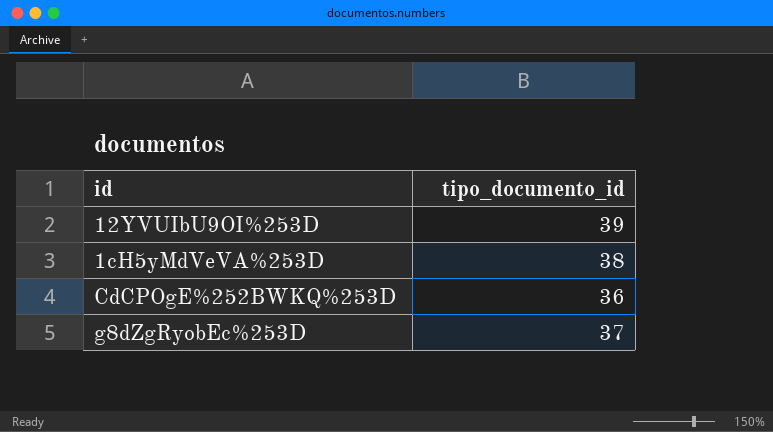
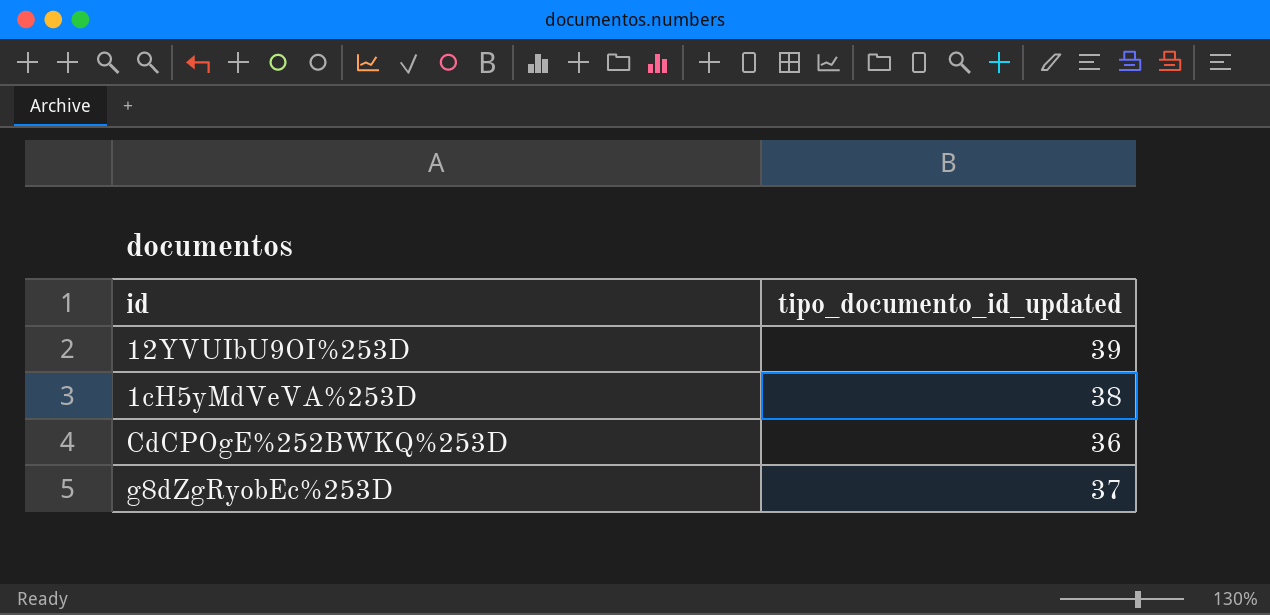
column name: tipo_documento_id -> tipo_documento_id_updated

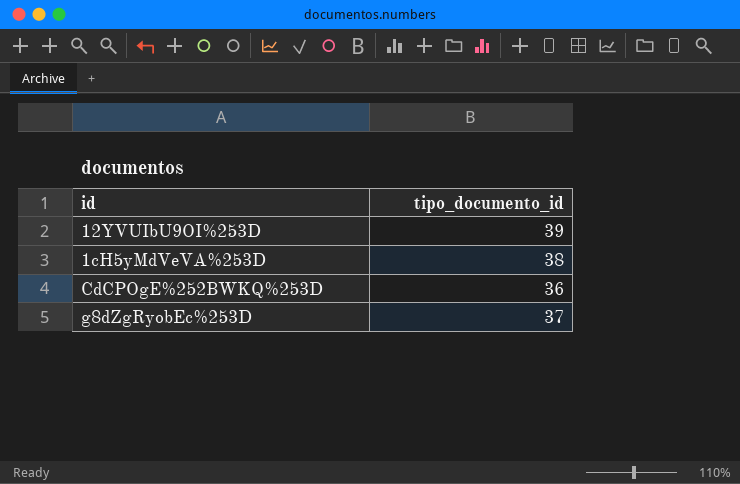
column name: tipo_documento_id_updated -> tipo_documento_id

